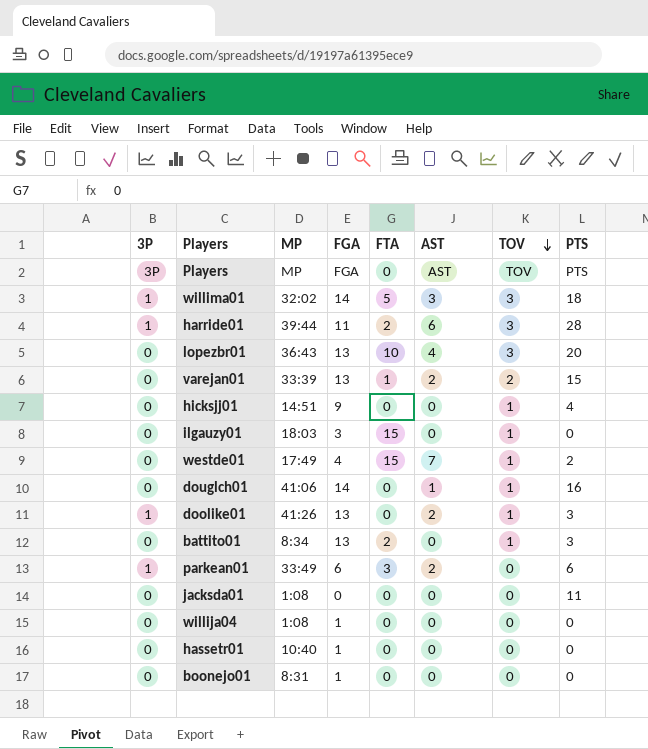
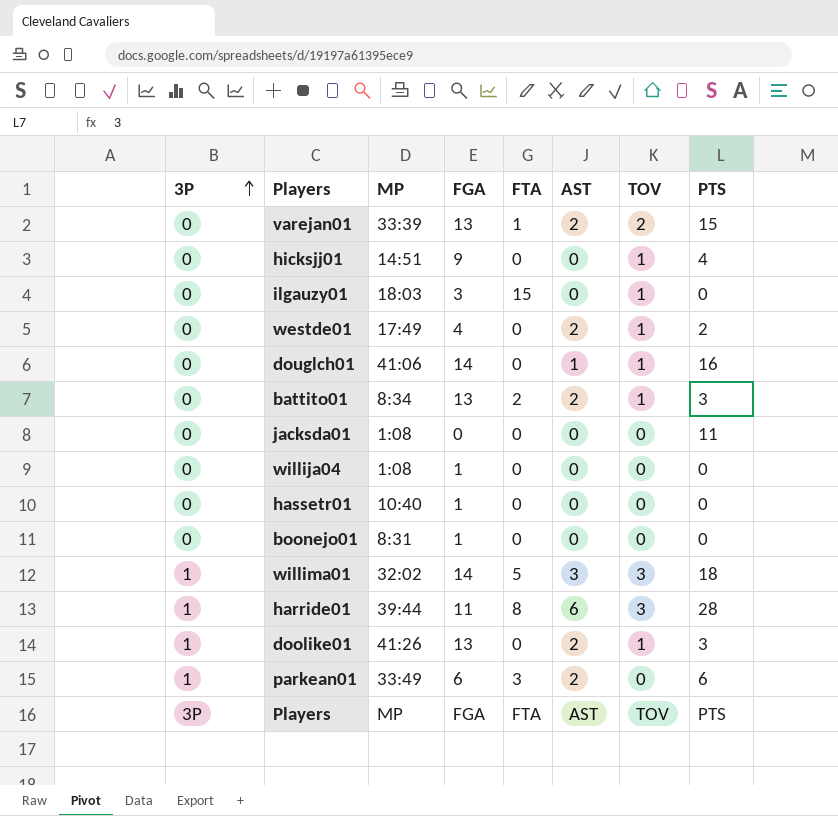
row order: TOV descending -> 3P ascending
row lopezbr01: 0 | 36:43 | 13 | 10 | 4 | 3 | 20 -> none
westde01 | FTA: 15 -> 0
westde01 | AST: 7 -> 2
battito01 | AST: 0 -> 2
harride01 | FTA: 2 -> 8
Players | FTA: 0 -> FTA

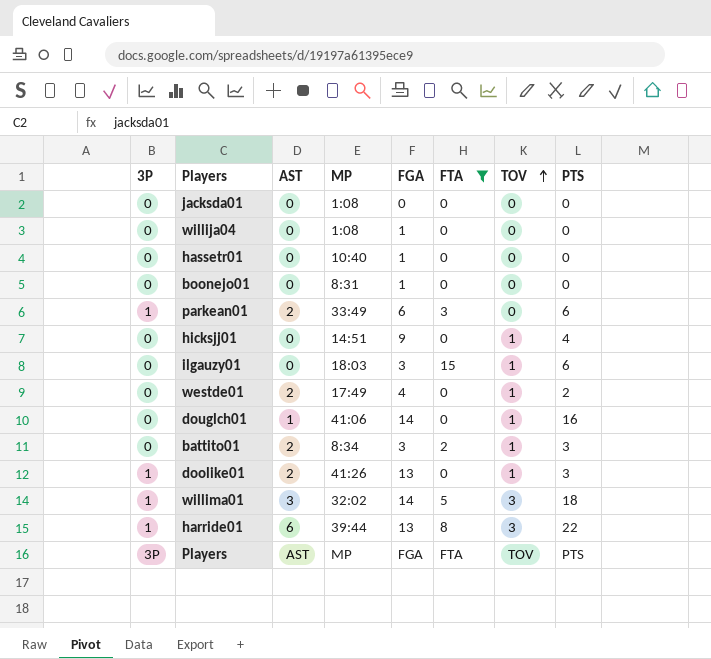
filter: none -> FTA != 1
row order: 3P ascending -> TOV ascending
column AST | position: 6 -> 3
jacksda01 | PTS: 11 -> 0
ilgauzy01 | PTS: 0 -> 6
battito01 | FGA: 13 -> 3
harride01 | FGA: 11 -> 13
harride01 | PTS: 28 -> 22

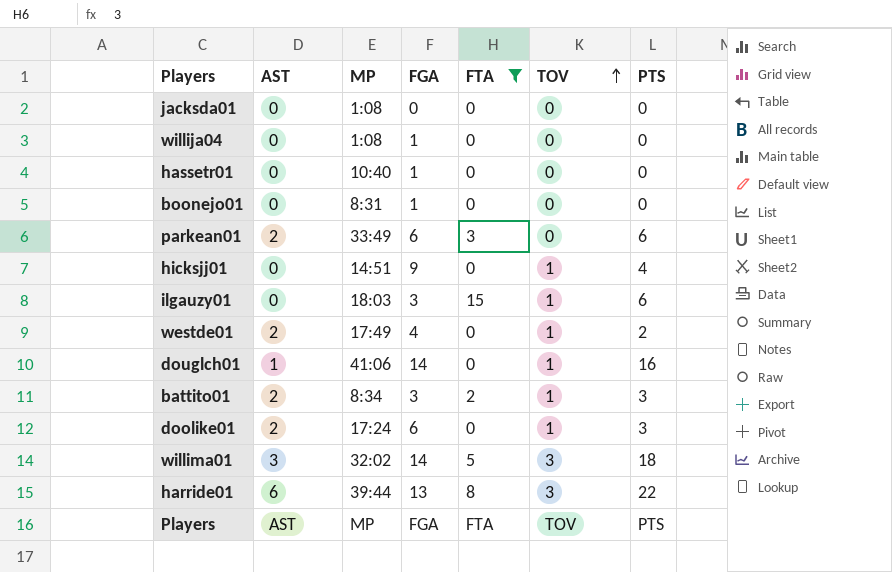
column 3P | position: 1 -> none
doolike01 | MP: 41:26 -> 17:24
doolike01 | FGA: 13 -> 6

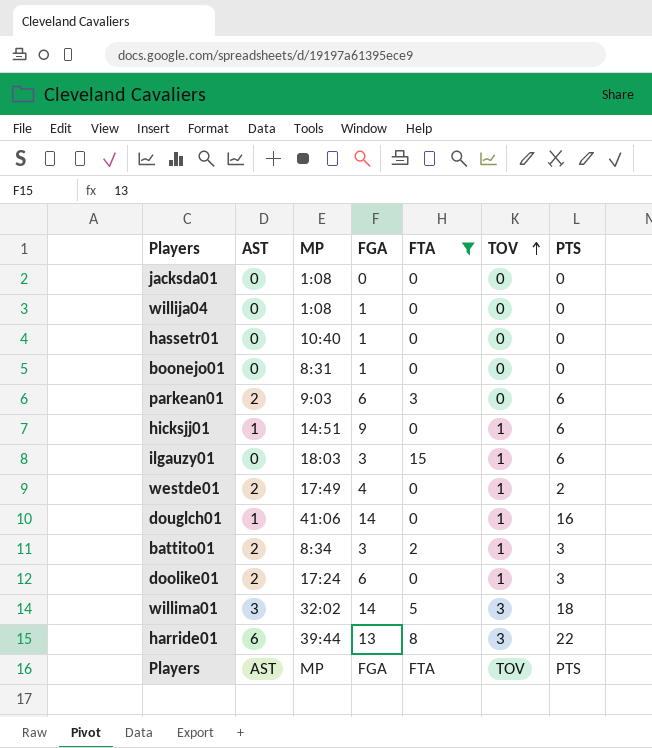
parkean01 | MP: 33:49 -> 9:03
hicksjj01 | AST: 0 -> 1
hicksjj01 | PTS: 4 -> 6

